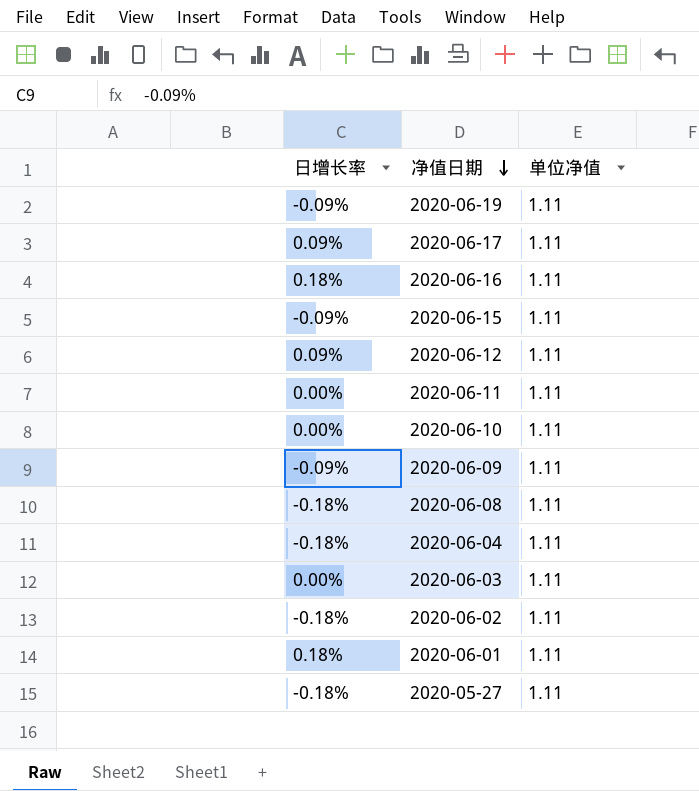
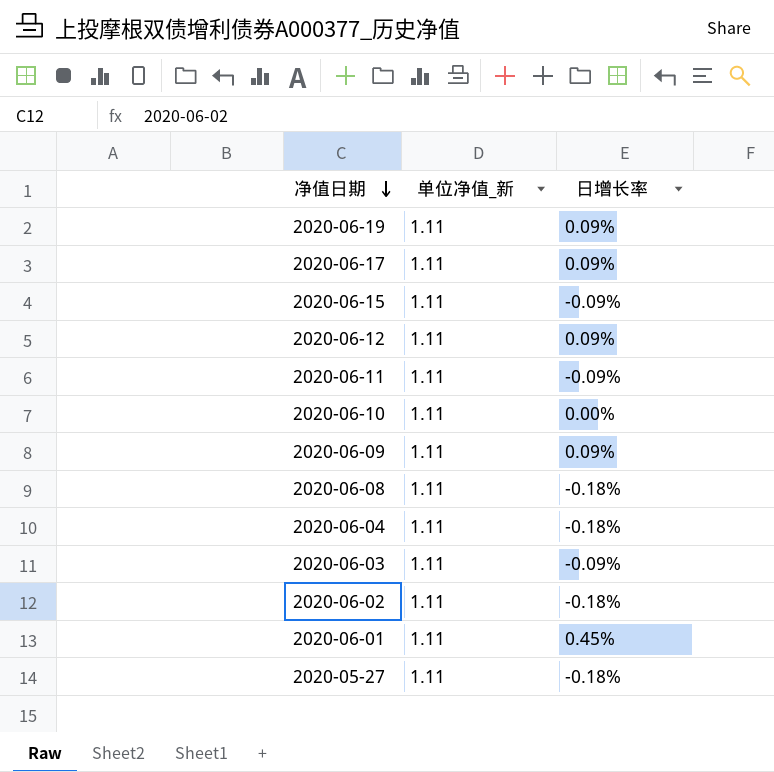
column name: 单位净值 -> 单位净值_新
column 日增长率 | position: 1 -> 3
row 2020-06-16: 0.18% | 1.11 -> none
2020-06-19 | 日增长率: -0.09% -> 0.09%
2020-06-11 | 日增长率: 0.00% -> -0.09%
2020-06-09 | 日增长率: -0.09% -> 0.09%
2020-06-03 | 日增长率: 0.00% -> -0.09%
2020-06-01 | 日增长率: 0.18% -> 0.45%

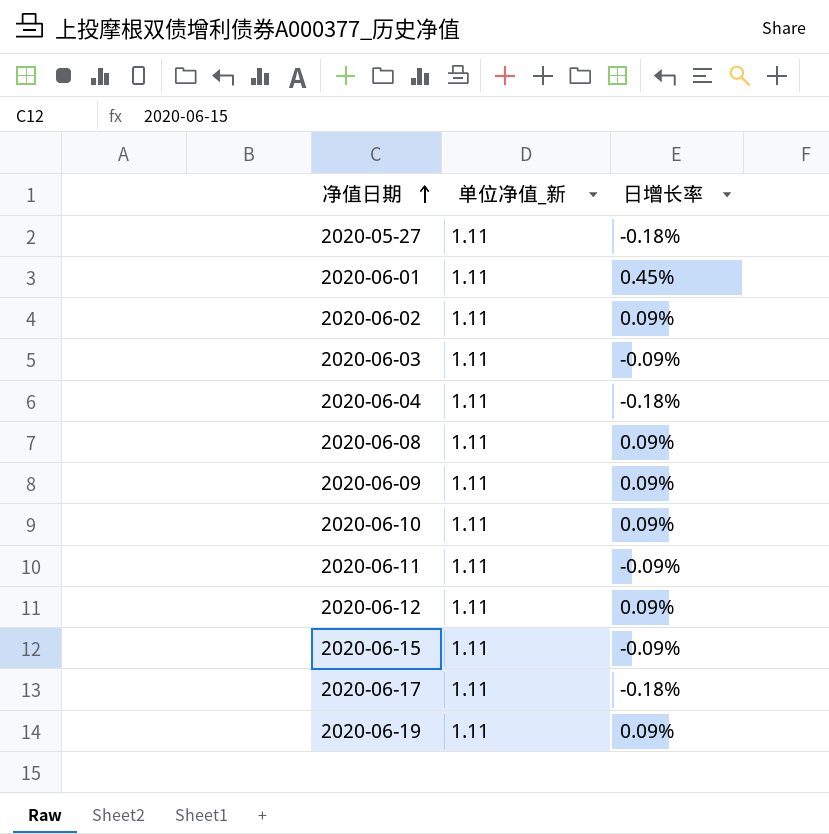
row order: 净值日期 descending -> 净值日期 ascending
2020-06-02 | 日增长率: -0.18% -> 0.09%
2020-06-08 | 日增长率: -0.18% -> 0.09%
2020-06-10 | 日增长率: 0.00% -> 0.09%
2020-06-17 | 日增长率: 0.09% -> -0.18%

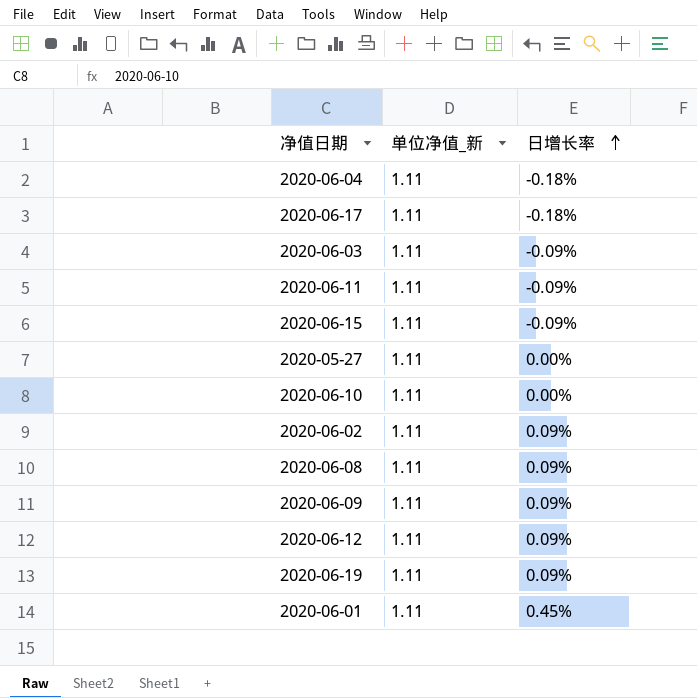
row order: 净值日期 ascending -> 日增长率 ascending
2020-05-27 | 日增长率: -0.18% -> 0.00%
2020-06-10 | 日增长率: 0.09% -> 0.00%

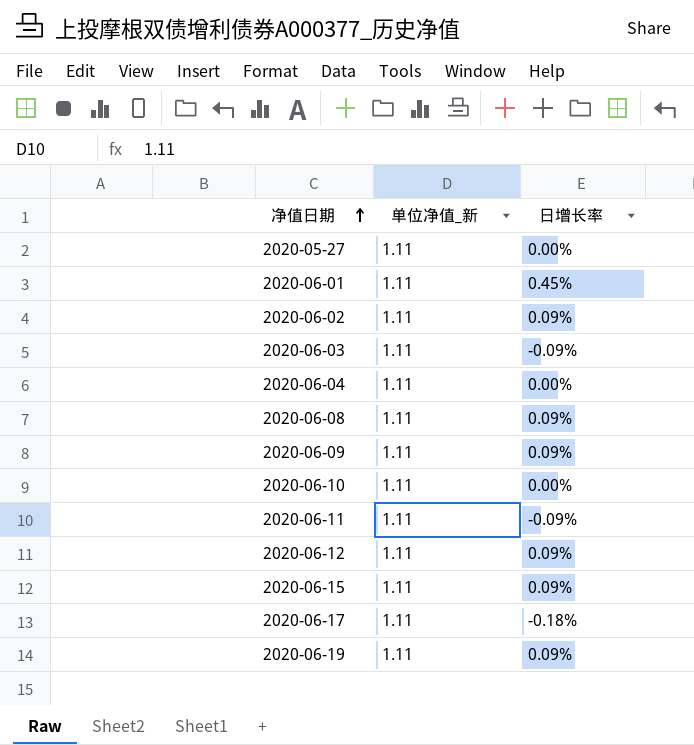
row order: 日增长率 ascending -> 净值日期 ascending
2020-06-04 | 日增长率: -0.18% -> 0.00%
2020-06-15 | 日增长率: -0.09% -> 0.09%

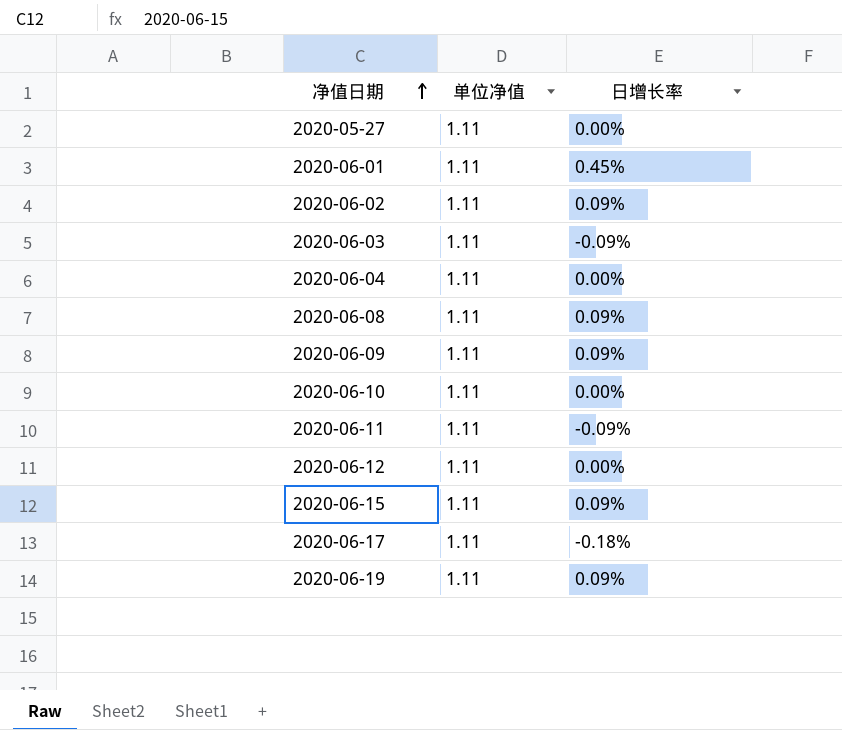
column name: 单位净值_新 -> 单位净值
2020-06-12 | 日增长率: 0.09% -> 0.00%

